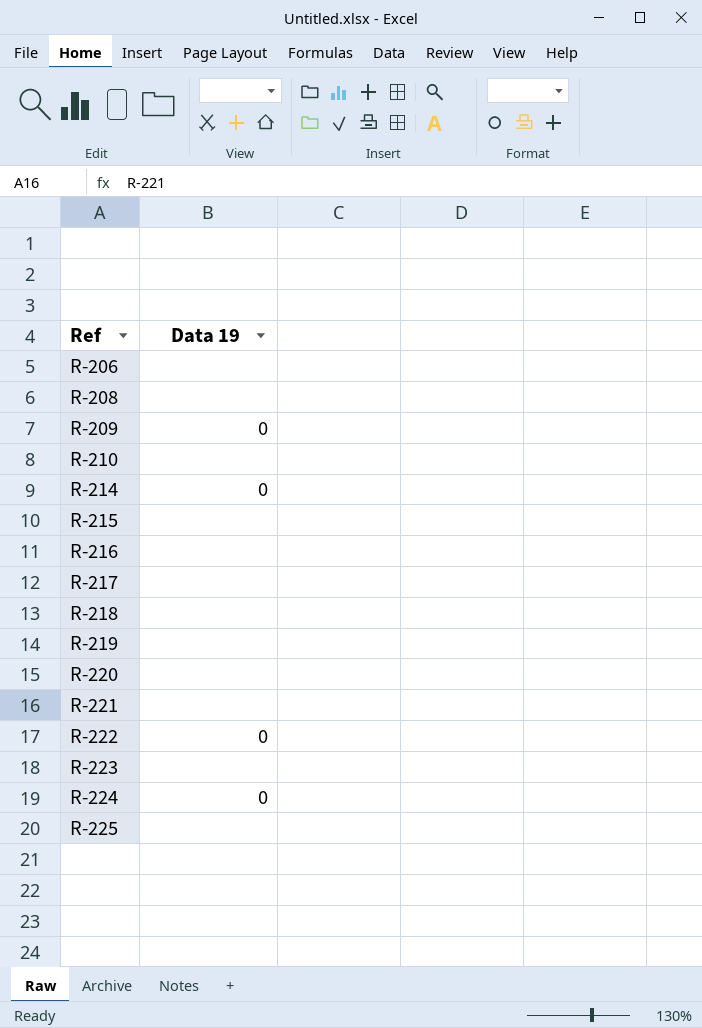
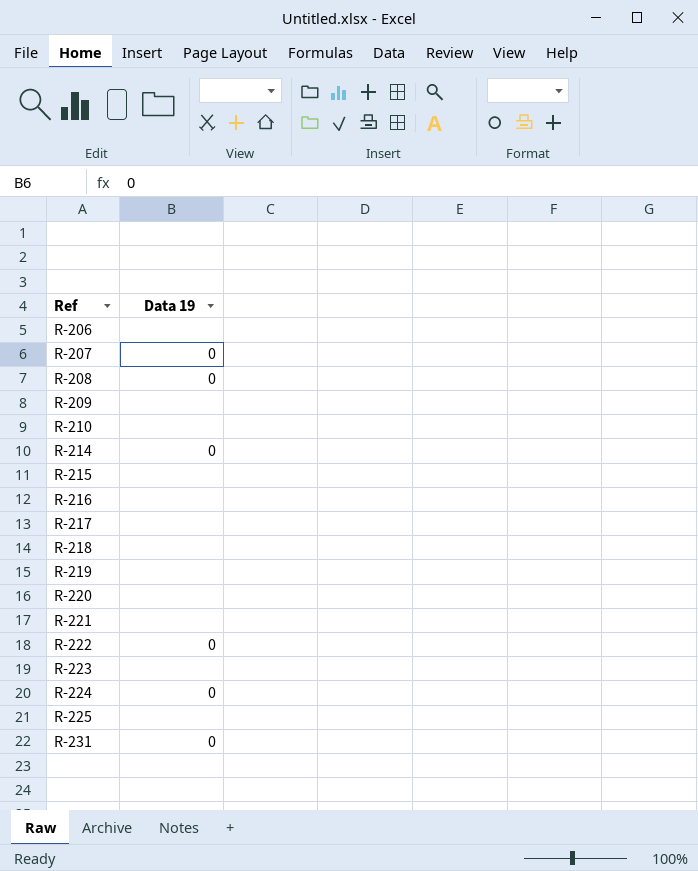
row R-207: none -> 0
R-208 | Data 19: none -> 0
R-209 | Data 19: 0 -> none
row R-231: none -> 0

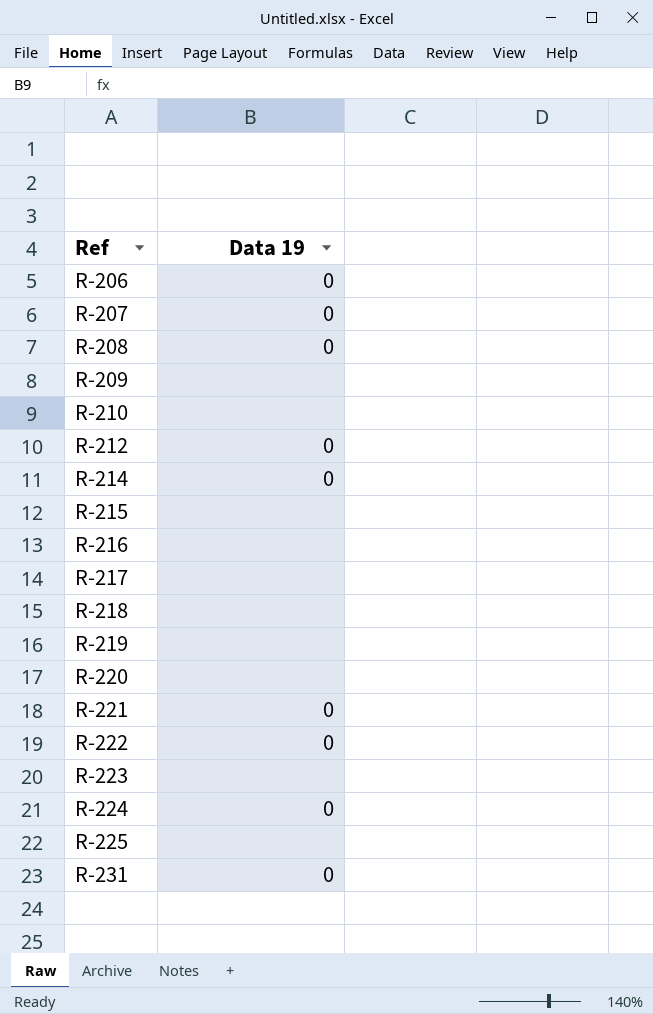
R-206 | Data 19: none -> 0
row R-212: none -> 0
R-221 | Data 19: none -> 0

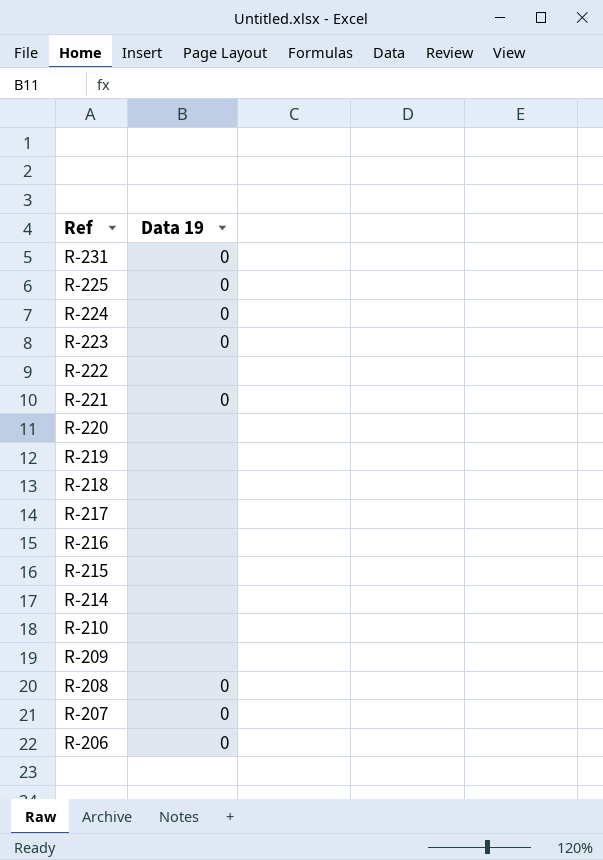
row order: Ref ascending -> Ref descending
row R-212: 0 -> none
R-225 | Data 19: none -> 0
R-223 | Data 19: none -> 0
R-222 | Data 19: 0 -> none
R-214 | Data 19: 0 -> none

